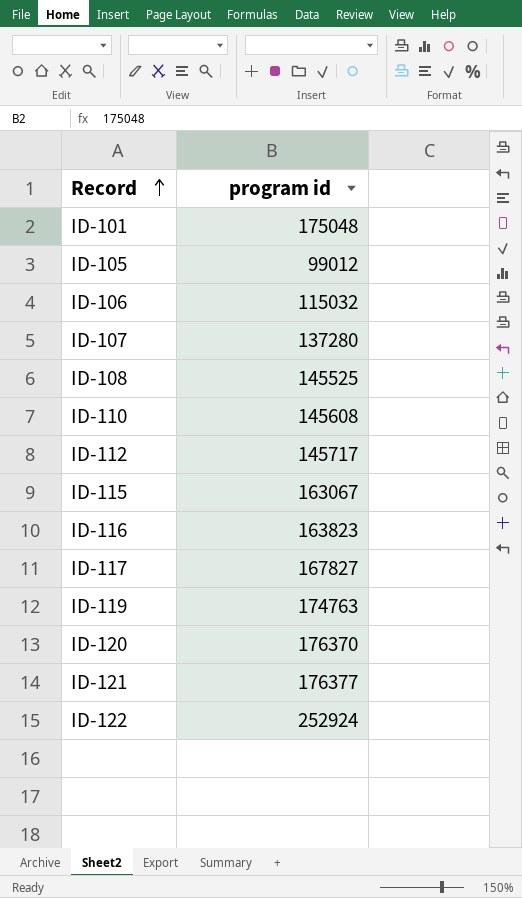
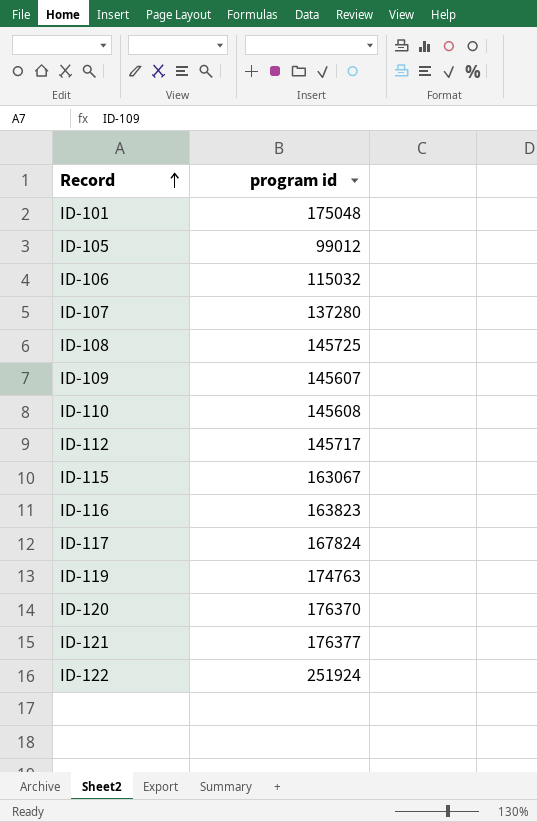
ID-108 | program id: 145525 -> 145725
row ID-109: none -> 145607
ID-117 | program id: 167827 -> 167824
ID-122 | program id: 252924 -> 251924

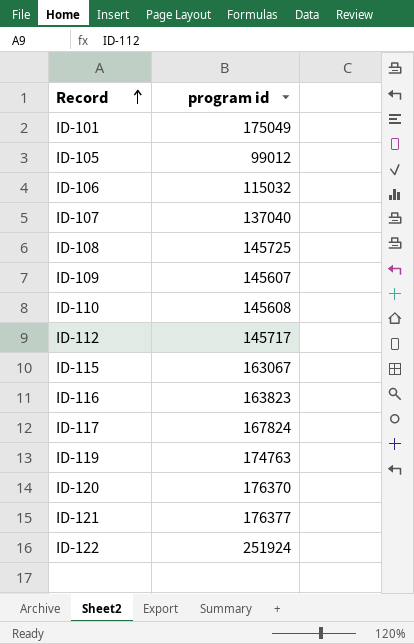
ID-101 | program id: 175048 -> 175049
ID-107 | program id: 137280 -> 137040

